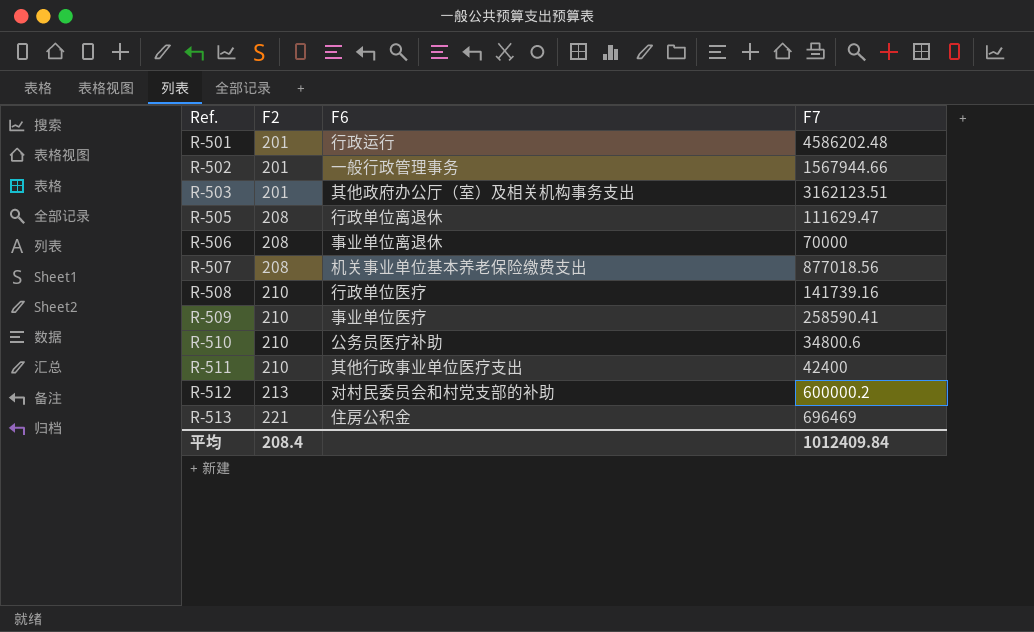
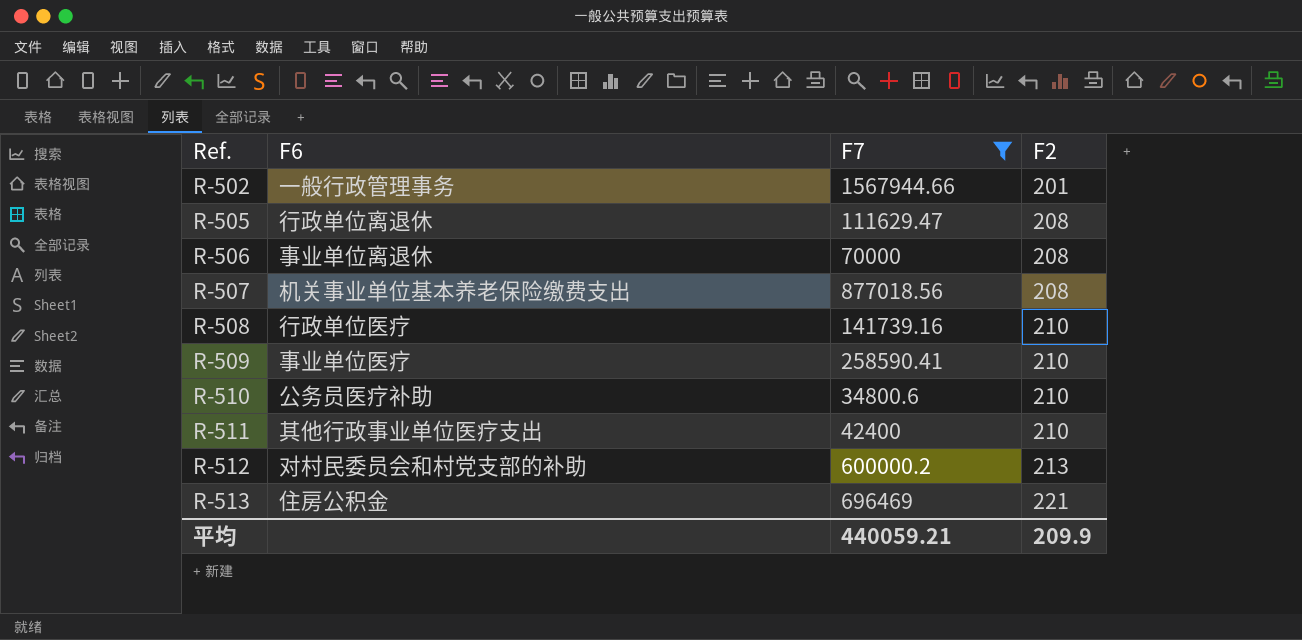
filter: none -> F7 <= 1567944.66
column F2 | position: 2 -> 4
平均 | F7: 1012409.84 -> 440059.21
平均 | F2: 208.4 -> 209.9

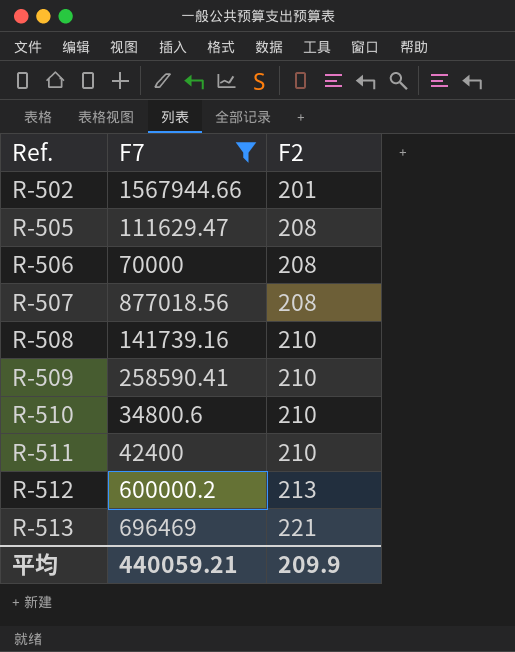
column F6 | position: 2 -> none

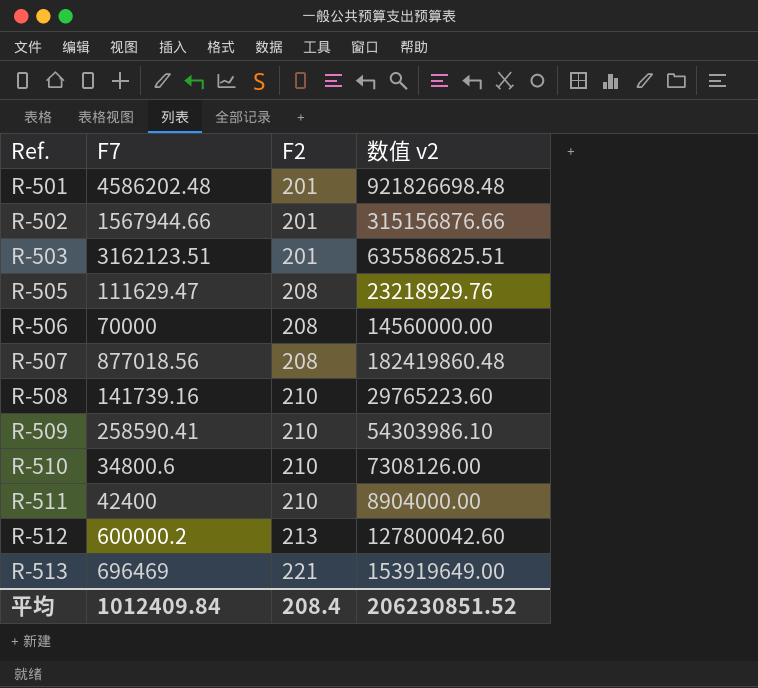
filter: F7 <= 1567944.66 -> none
column 数值 v2 | formula: none -> [F7] * [F2]
平均 | F7: 440059.21 -> 1012409.84
平均 | F2: 209.9 -> 208.4

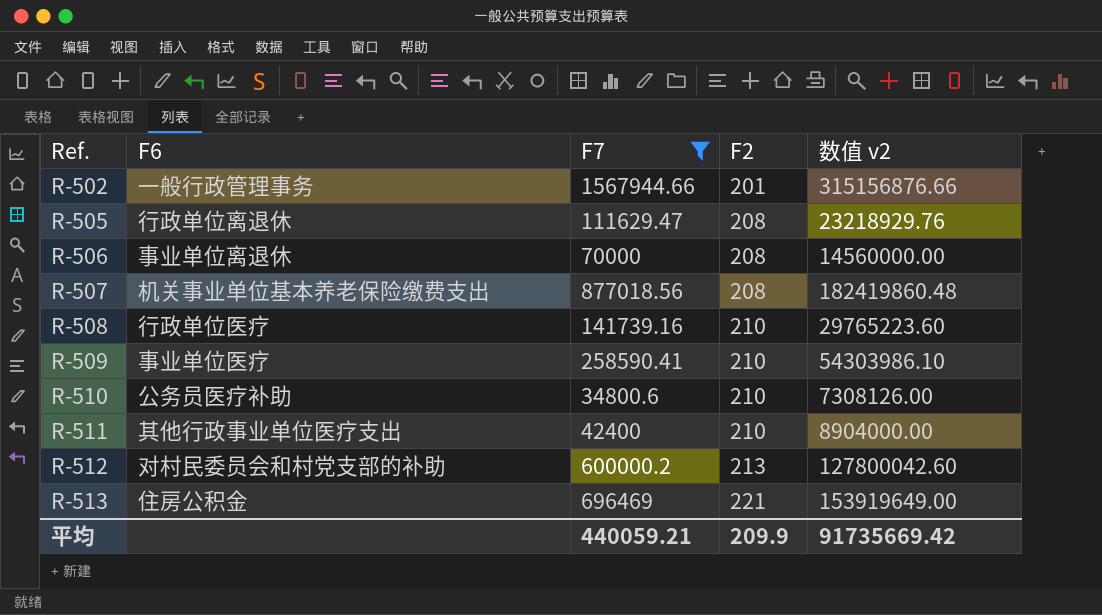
filter: none -> F7 <= 1567944.66
column F6 | position: none -> 2
平均 | F7: 1012409.84 -> 440059.21
平均 | F2: 208.4 -> 209.9
平均 | 数值 v2: 206230851.52 -> 91735669.42

